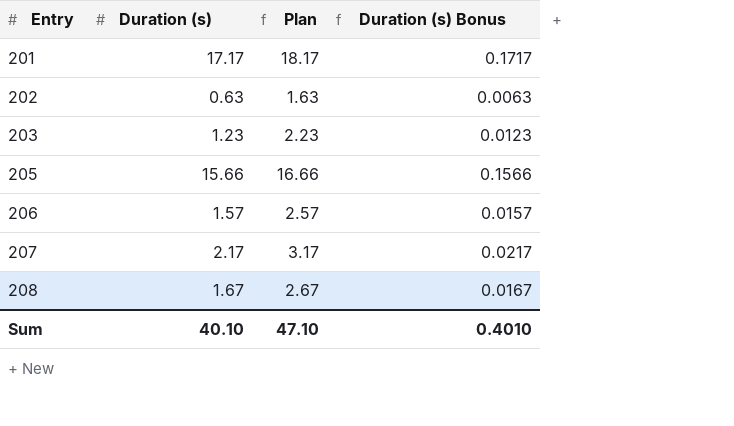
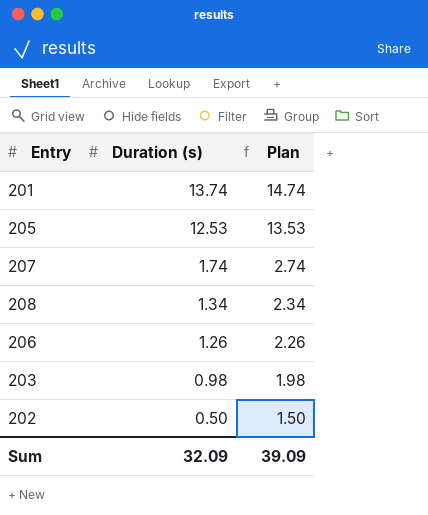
row order: Entry ascending -> Duration (s) descending
column Duration (s) Bonus | formula: [Duration (s)] * 0.01 -> none
201 | Duration (s): 17.17 -> 13.74
201 | Plan: 18.17 -> 14.74
205 | Duration (s): 15.66 -> 12.53
205 | Plan: 16.66 -> 13.53
207 | Duration (s): 2.17 -> 1.74
207 | Plan: 3.17 -> 2.74
208 | Duration (s): 1.67 -> 1.34
208 | Plan: 2.67 -> 2.34
206 | Duration (s): 1.57 -> 1.26
206 | Plan: 2.57 -> 2.26
203 | Duration (s): 1.23 -> 0.98
203 | Plan: 2.23 -> 1.98
202 | Duration (s): 0.63 -> 0.50
202 | Plan: 1.63 -> 1.50
Sum | Duration (s): 40.10 -> 32.09
Sum | Plan: 47.10 -> 39.09

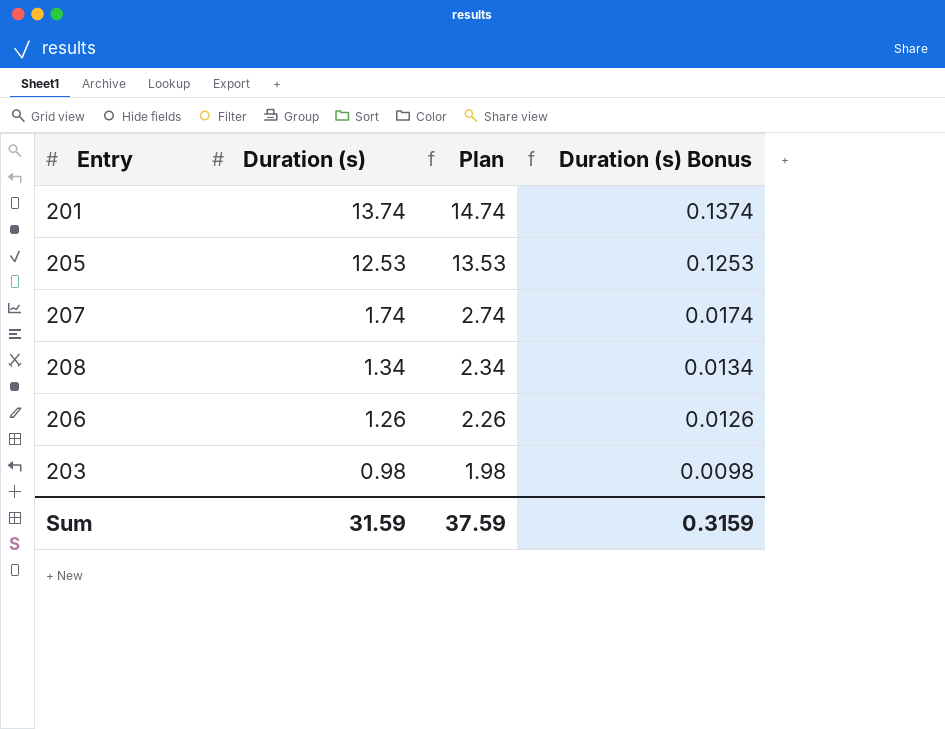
column Duration (s) Bonus | formula: none -> [Duration (s)] * 0.01
row 202: 0.50 | 1.50 -> none
Sum | Duration (s): 32.09 -> 31.59
Sum | Plan: 39.09 -> 37.59

